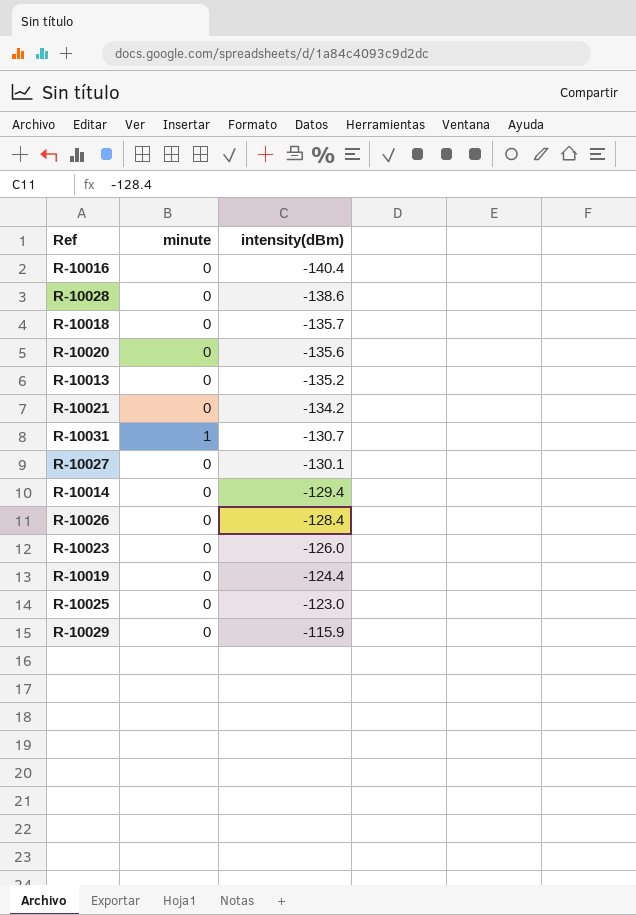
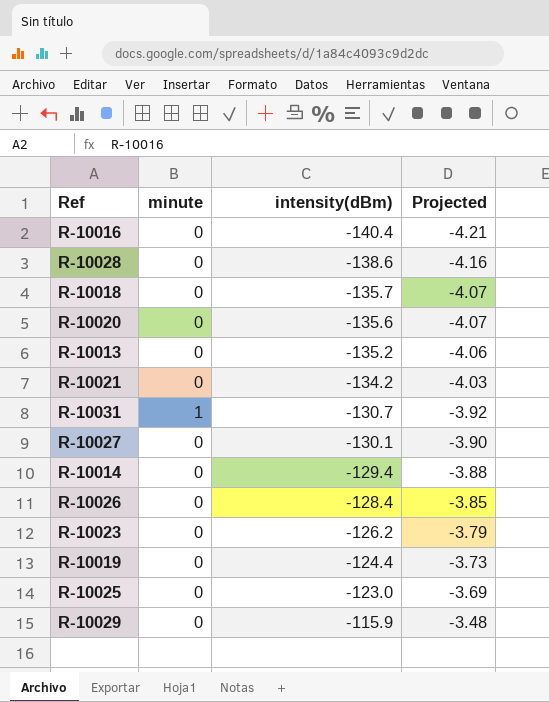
column Projected | formula: none -> [intensity(dBm)] * 0.03
R-10023 | intensity(dBm): -126.0 -> -126.2

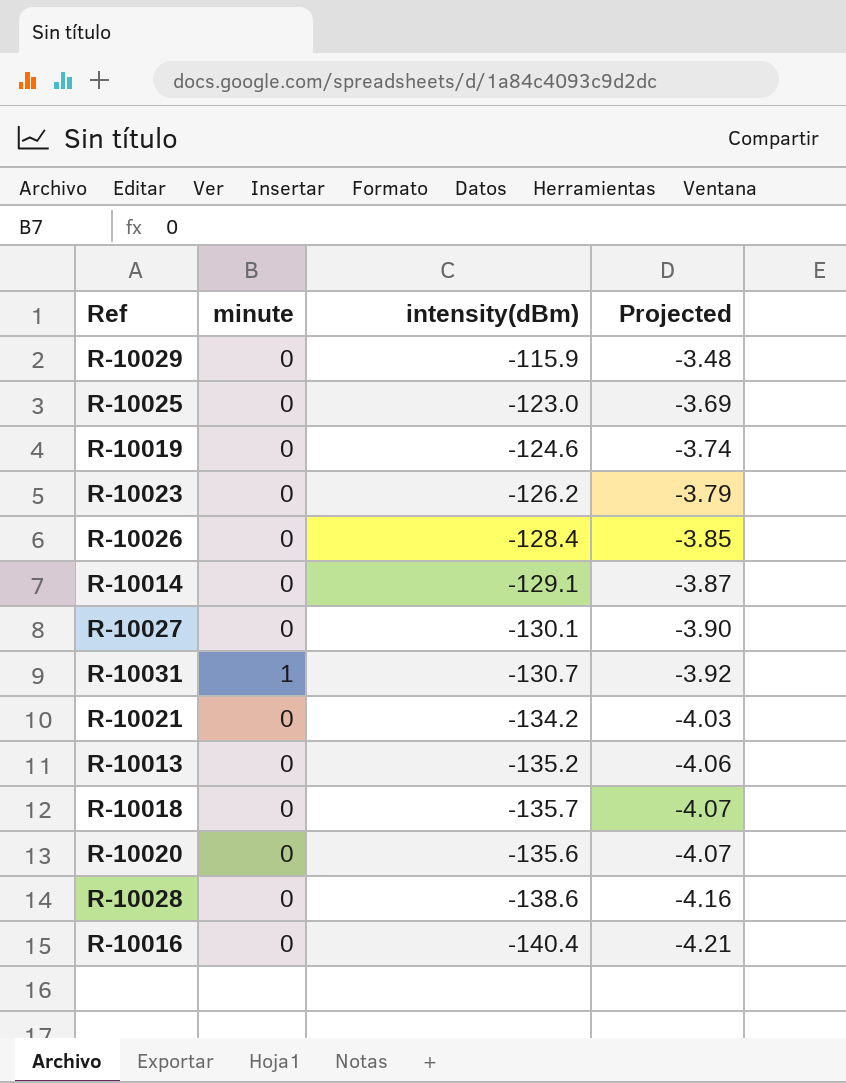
row order: intensity(dBm) ascending -> Projected descending
R-10019 | intensity(dBm): -124.4 -> -124.6
R-10019 | Projected: -3.73 -> -3.74
R-10014 | intensity(dBm): -129.4 -> -129.1
R-10014 | Projected: -3.88 -> -3.87

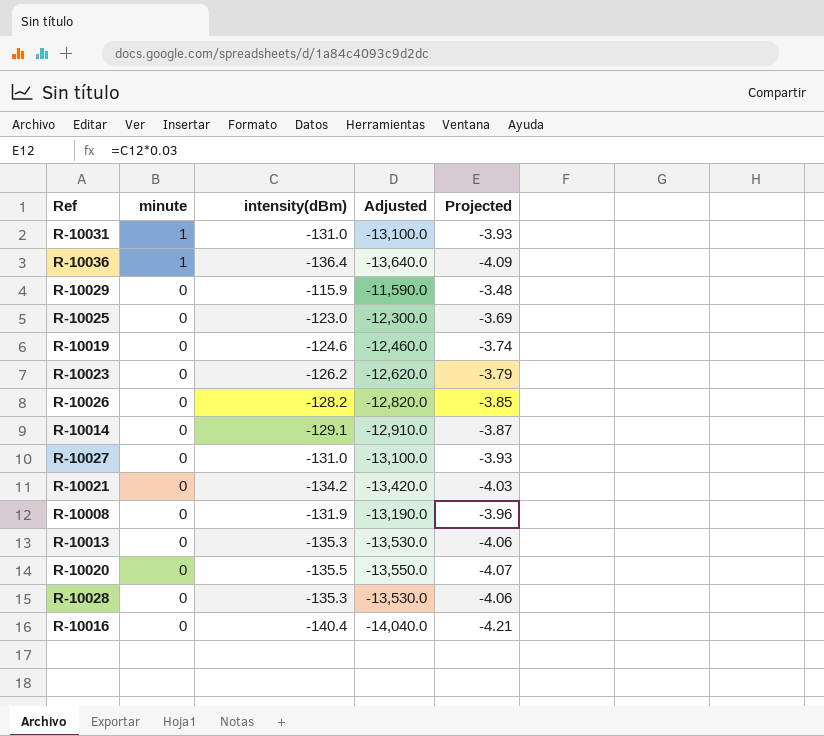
row order: Projected descending -> minute descending
column Adjusted | formula: none -> [intensity(dBm)] * 100
row R-10018: 0 | -135.7 | -4.07 -> none
R-10031 | intensity(dBm): -130.7 -> -131.0
R-10031 | Projected: -3.92 -> -3.93
row R-10036: none -> 1 | -136.4 | -13,640.0 | -4.09
R-10026 | intensity(dBm): -128.4 -> -128.2
R-10027 | intensity(dBm): -130.1 -> -131.0
R-10027 | Projected: -3.90 -> -3.93
row R-10008: none -> 0 | -131.9 | -13,190.0 | -3.96
R-10013 | intensity(dBm): -135.2 -> -135.3
R-10020 | intensity(dBm): -135.6 -> -135.5
R-10028 | intensity(dBm): -138.6 -> -135.3
R-10028 | Projected: -4.16 -> -4.06

